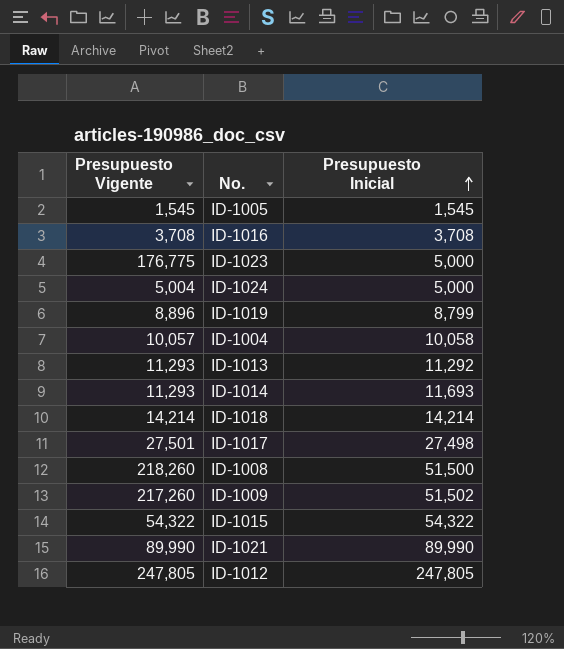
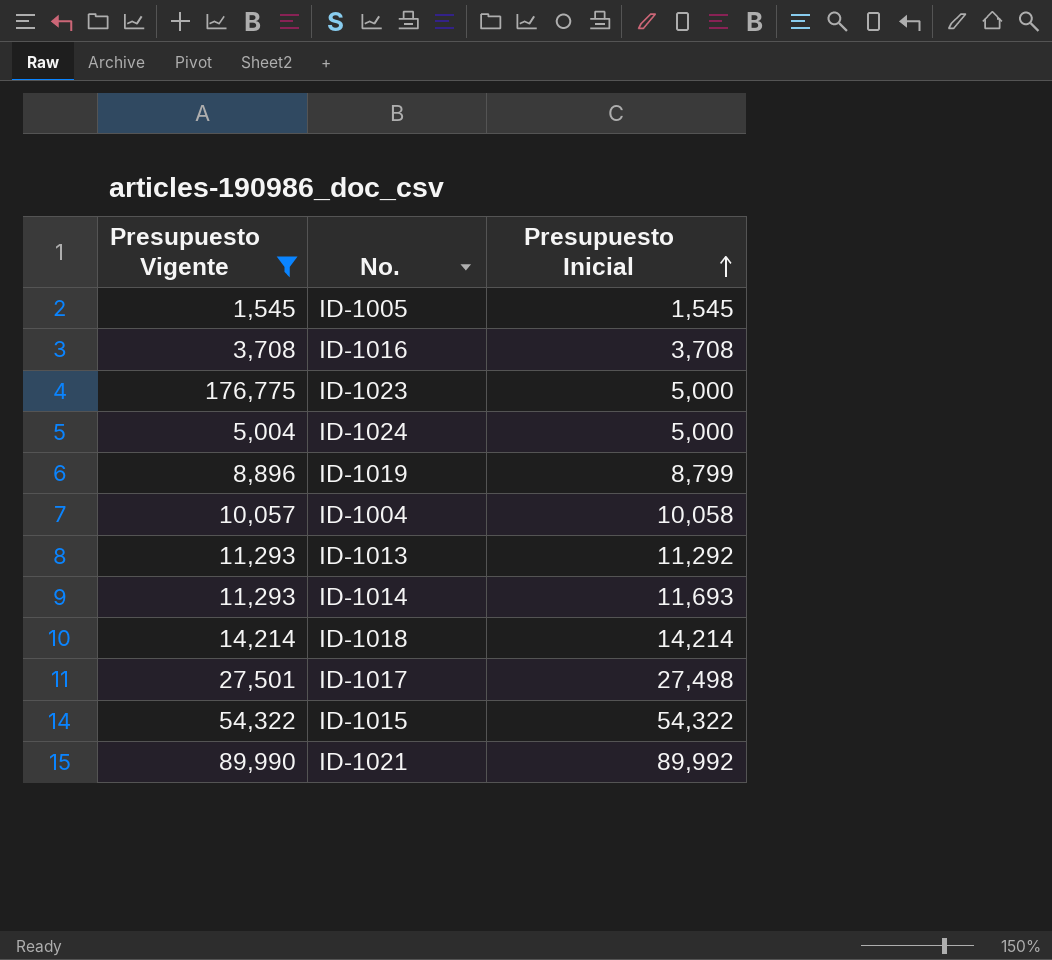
filter: none -> Presupuesto Vigente <= 176,775
ID-1021 | Presupuesto Inicial: 89,990 -> 89,992

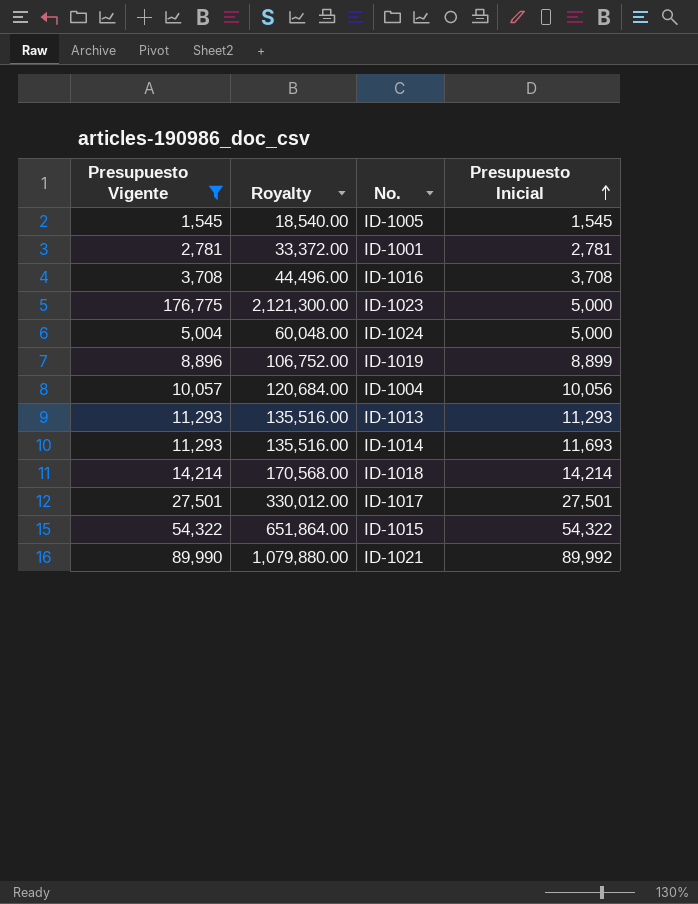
column Royalty | formula: none -> [Presupuesto Vigente] * 12
row ID-1001: none -> 2,781 | 33,372.00 | 2,781
ID-1019 | Presupuesto Inicial: 8,799 -> 8,899
ID-1004 | Presupuesto Inicial: 10,058 -> 10,056
ID-1013 | Presupuesto Inicial: 11,292 -> 11,293
ID-1017 | Presupuesto Inicial: 27,498 -> 27,501

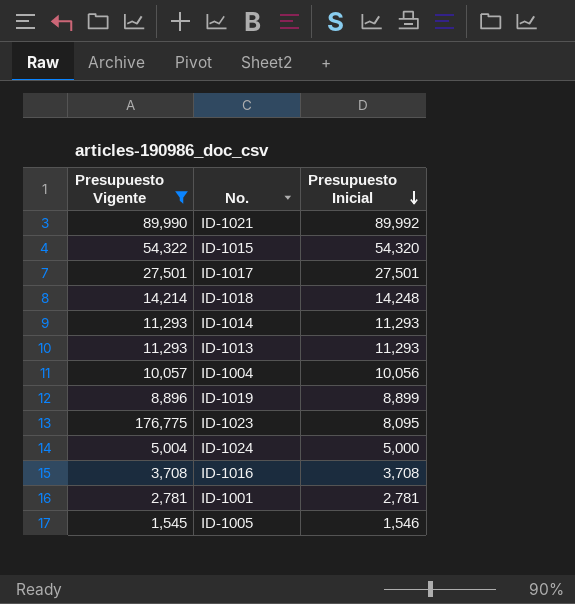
row order: Presupuesto Inicial ascending -> Presupuesto Inicial descending
column Royalty | formula: [Presupuesto Vigente] * 12 -> none
ID-1015 | Presupuesto Inicial: 54,322 -> 54,320
ID-1018 | Presupuesto Inicial: 14,214 -> 14,248
ID-1014 | Presupuesto Inicial: 11,693 -> 11,293
ID-1023 | Presupuesto Inicial: 5,000 -> 8,095
ID-1005 | Presupuesto Inicial: 1,545 -> 1,546

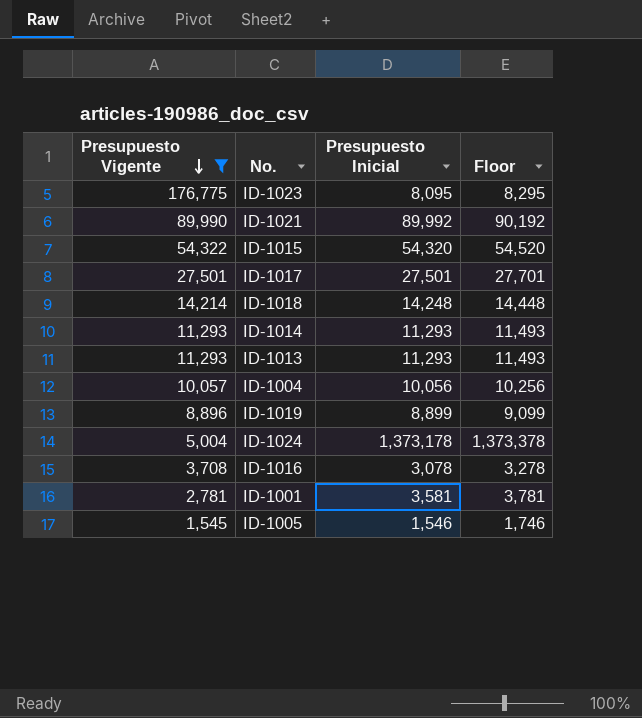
row order: Presupuesto Inicial descending -> Presupuesto Vigente descending
column Floor | formula: none -> [Presupuesto Inicial] + 200
ID-1024 | Presupuesto Inicial: 5,000 -> 1,373,178
ID-1016 | Presupuesto Inicial: 3,708 -> 3,078
ID-1001 | Presupuesto Inicial: 2,781 -> 3,581

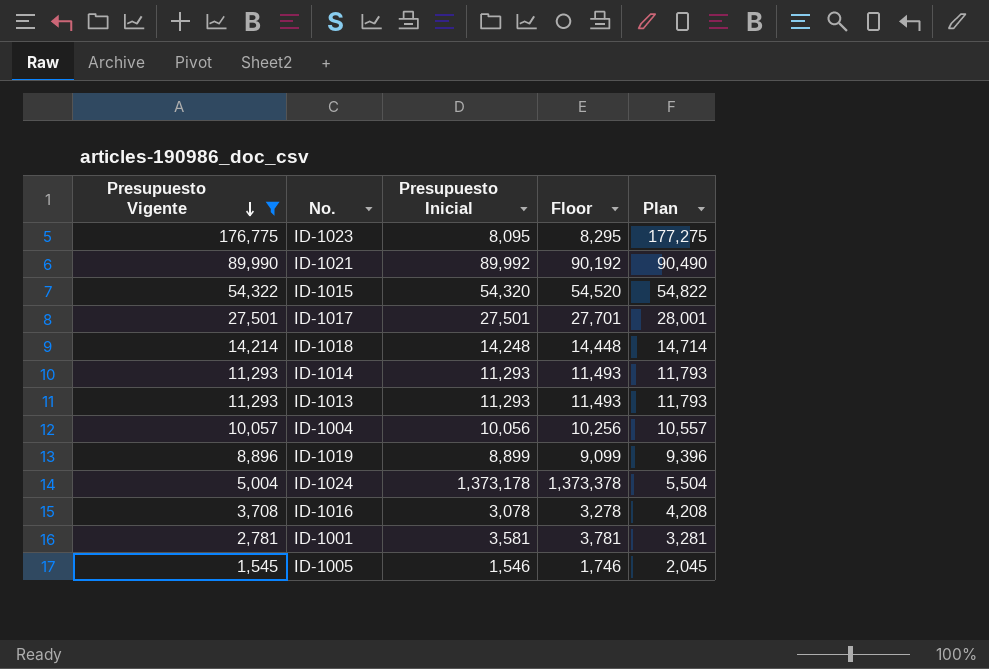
column Plan | formula: none -> [Presupuesto Vigente] + 500

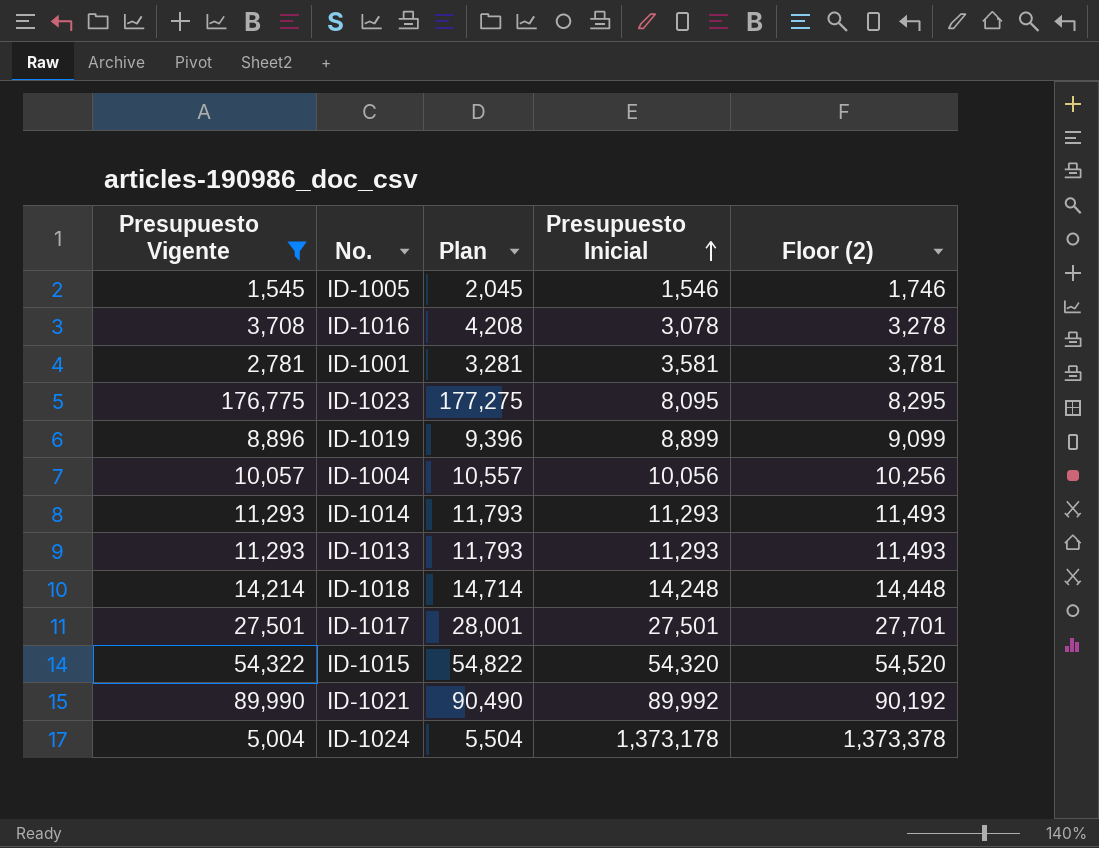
row order: Presupuesto Vigente descending -> Presupuesto Inicial ascending
column Plan | position: 5 -> 3
column name: Floor -> Floor (2)

